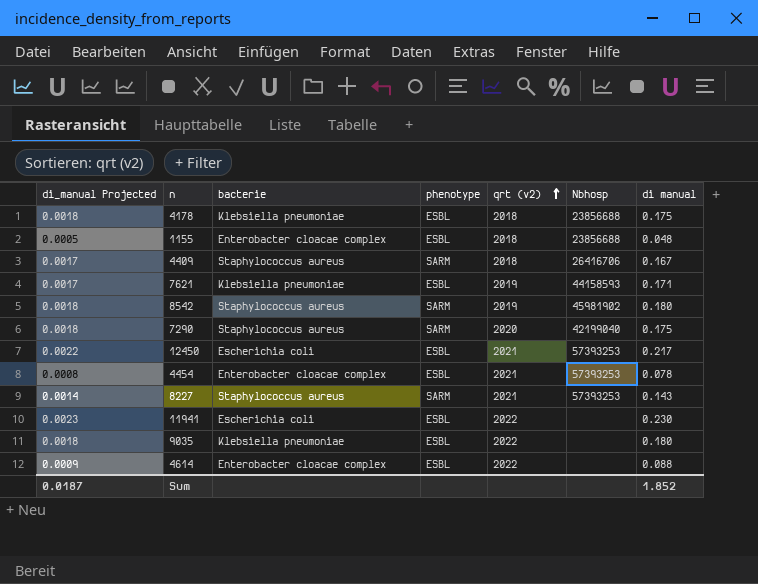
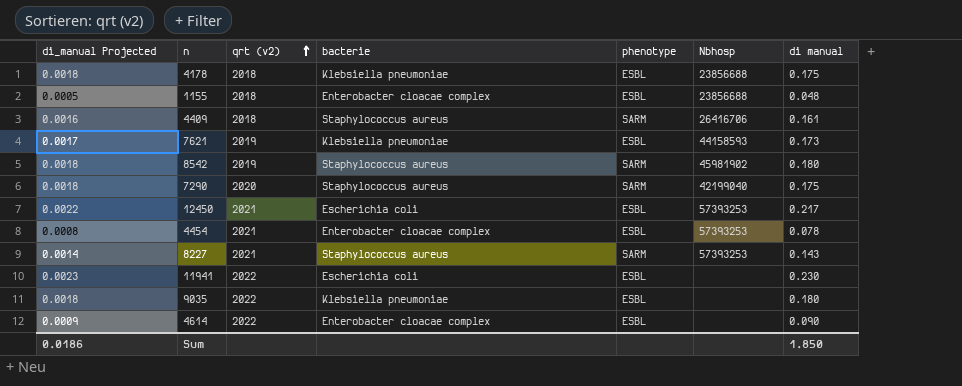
column qrt (v2) | position: 5 -> 3
4409 | di_manual Projected: 0.0017 -> 0.0016
4409 | di manual: 0.167 -> 0.161
7621 | di manual: 0.171 -> 0.173
4614 | di manual: 0.088 -> 0.090
Sum | di_manual Projected: 0.0187 -> 0.0186
Sum | di manual: 1.852 -> 1.850

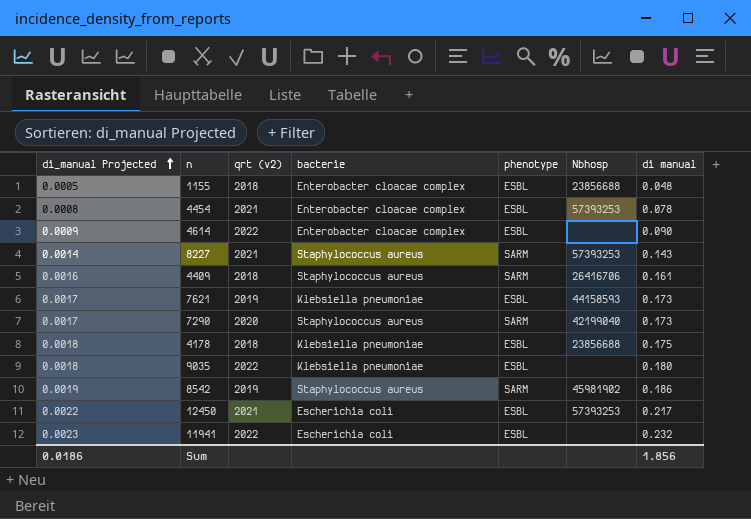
row order: qrt (v2) ascending -> di_manual Projected ascending
7290 | di_manual Projected: 0.0018 -> 0.0017
7290 | di manual: 0.175 -> 0.173
8542 | di_manual Projected: 0.0018 -> 0.0019
8542 | di manual: 0.180 -> 0.186
11941 | di manual: 0.230 -> 0.232
Sum | di manual: 1.850 -> 1.856

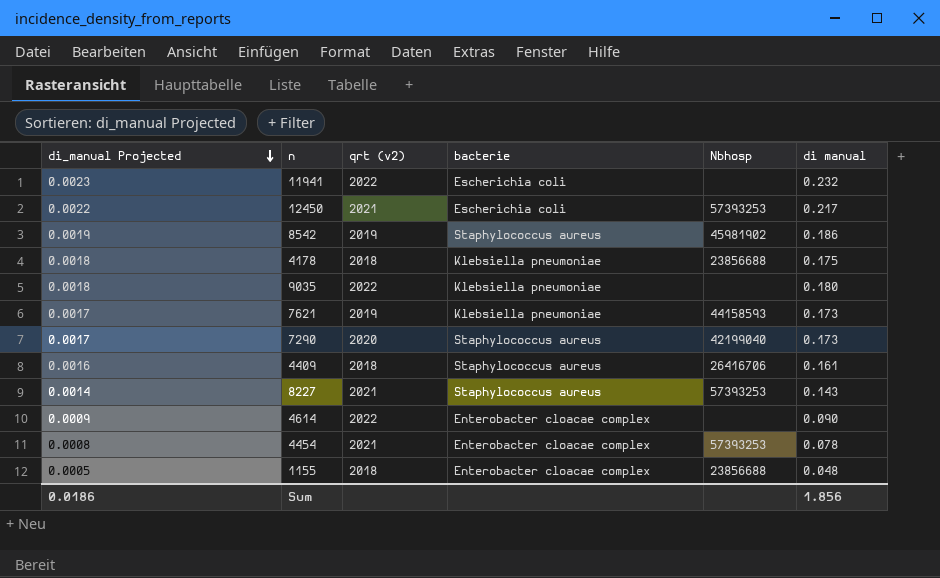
row order: di_manual Projected ascending -> di_manual Projected descending
column phenotype | position: 5 -> none

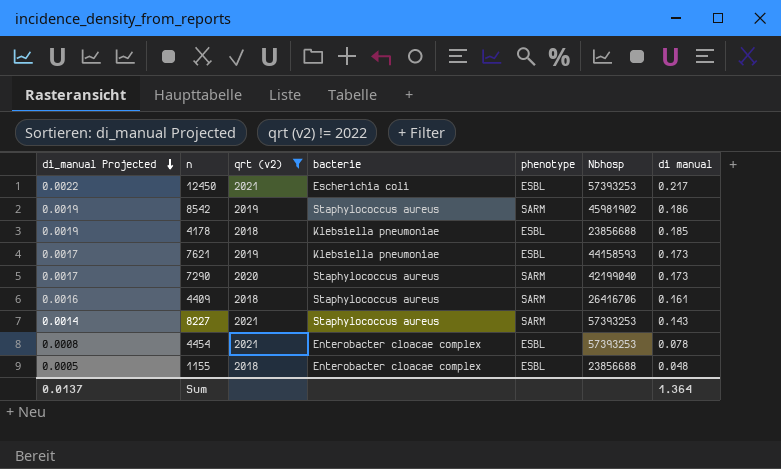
filter: none -> qrt (v2) != 2022
column phenotype | position: none -> 5
4178 | di_manual Projected: 0.0018 -> 0.0019
4178 | di manual: 0.175 -> 0.185
Sum | di_manual Projected: 0.0186 -> 0.0137
Sum | di manual: 1.856 -> 1.364

